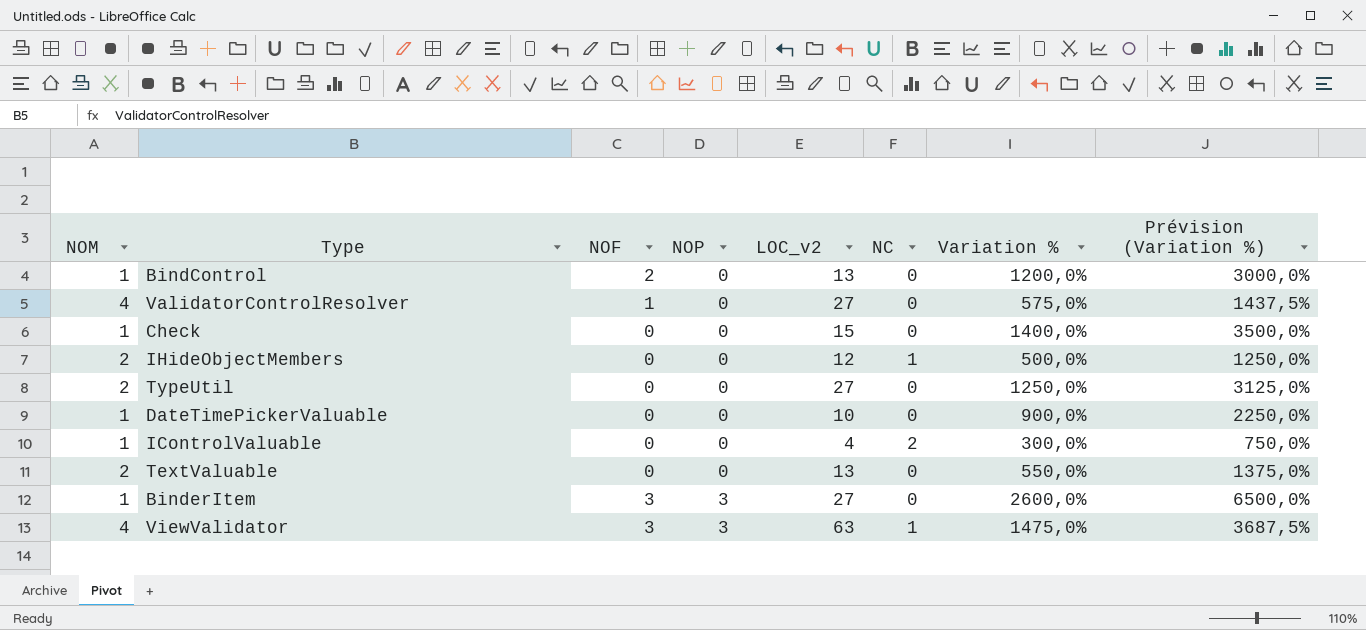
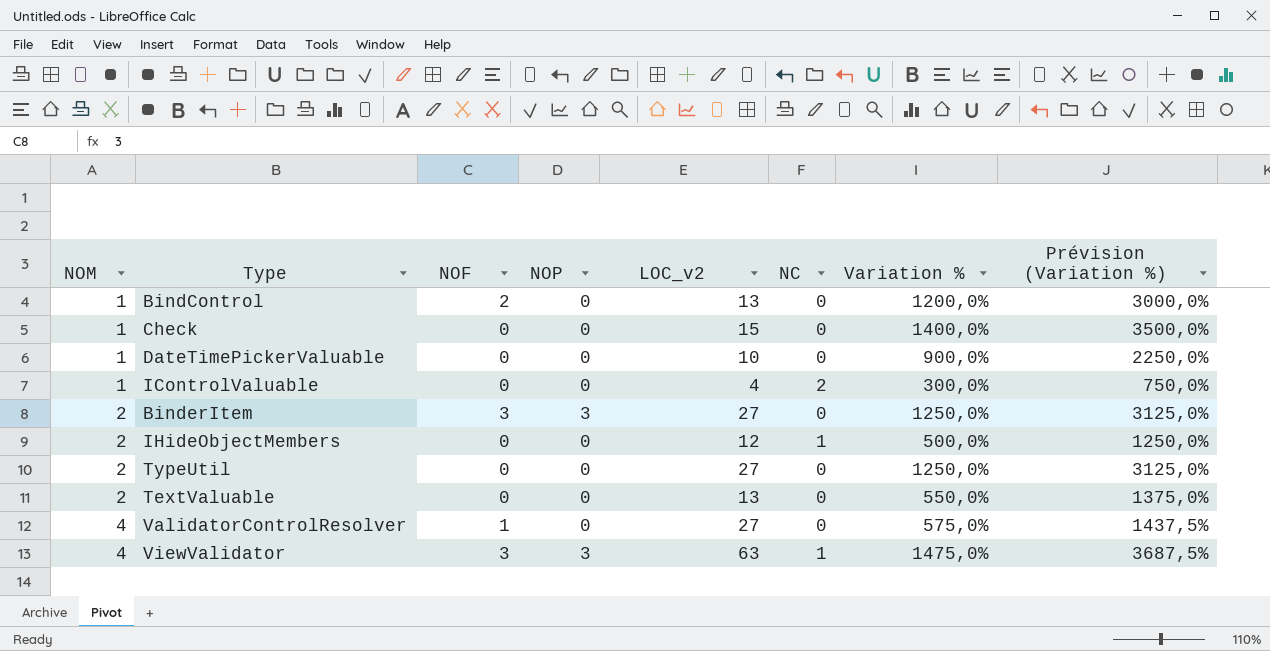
row order: NOP ascending -> NOM ascending
BinderItem | NOM: 1 -> 2
BinderItem | Variation %: 2600,0% -> 1250,0%
BinderItem | Prévision (Variation %): 6500,0% -> 3125,0%

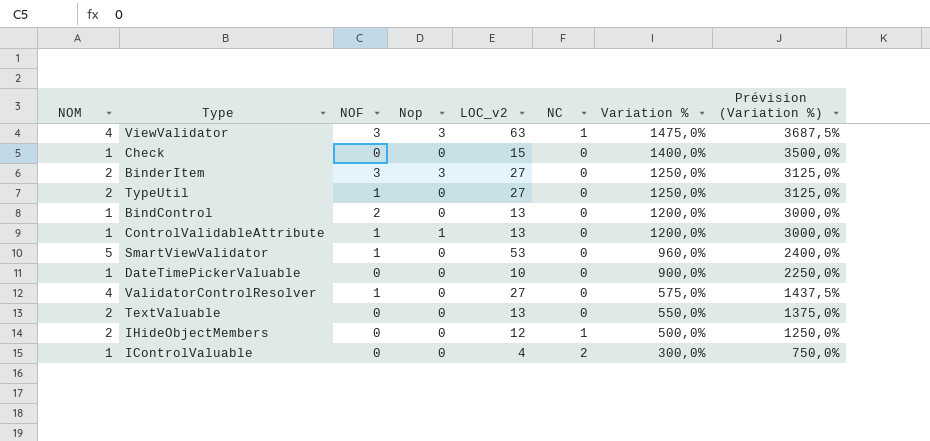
row order: NOM ascending -> Variation % descending
column name: NOP -> Nop
TypeUtil | NOF: 0 -> 1
row ControlValidableAttribute: none -> 1 | 1 | 1 | 13 | 0 | 1200,0% | 3000,0%
row SmartViewValidator: none -> 5 | 1 | 0 | 53 | 0 | 960,0% | 2400,0%

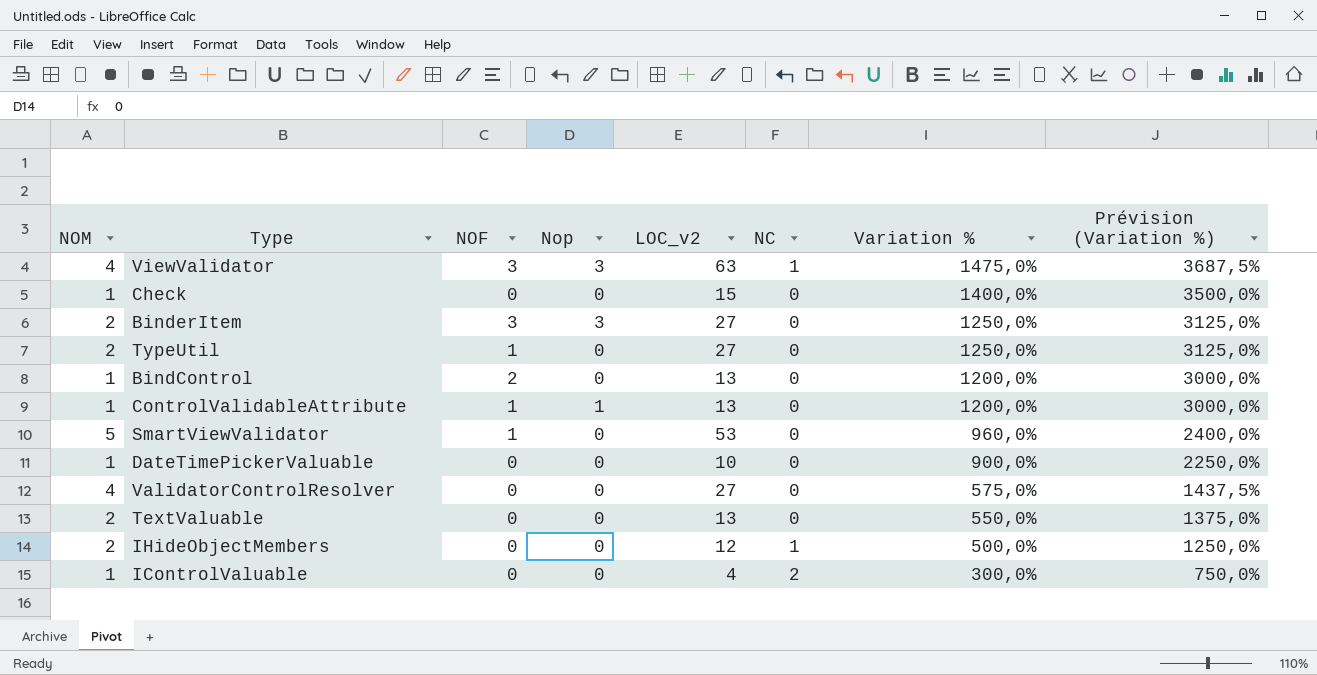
ValidatorControlResolver | NOF: 1 -> 0

